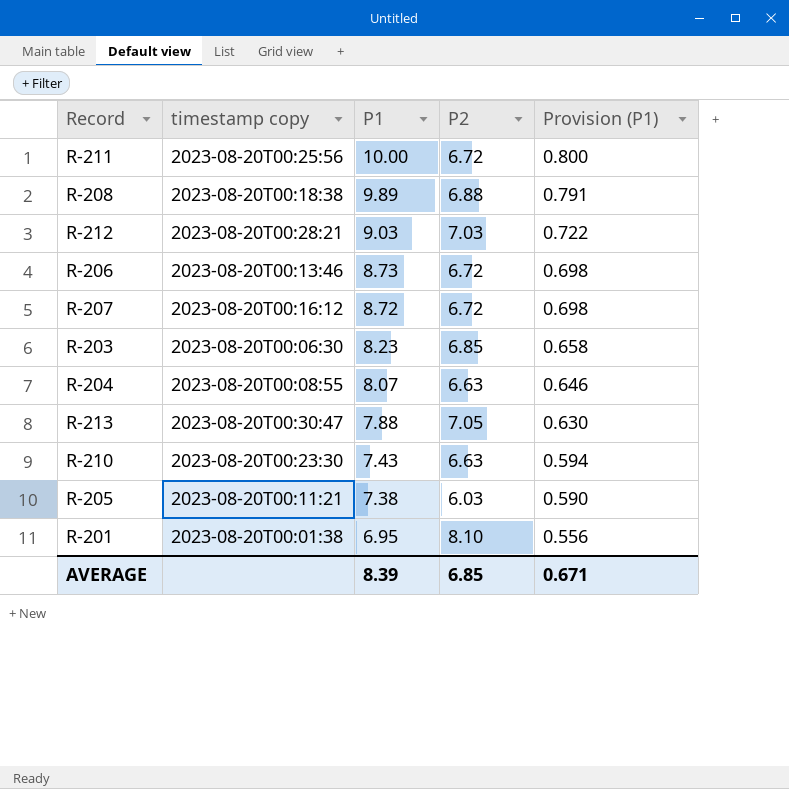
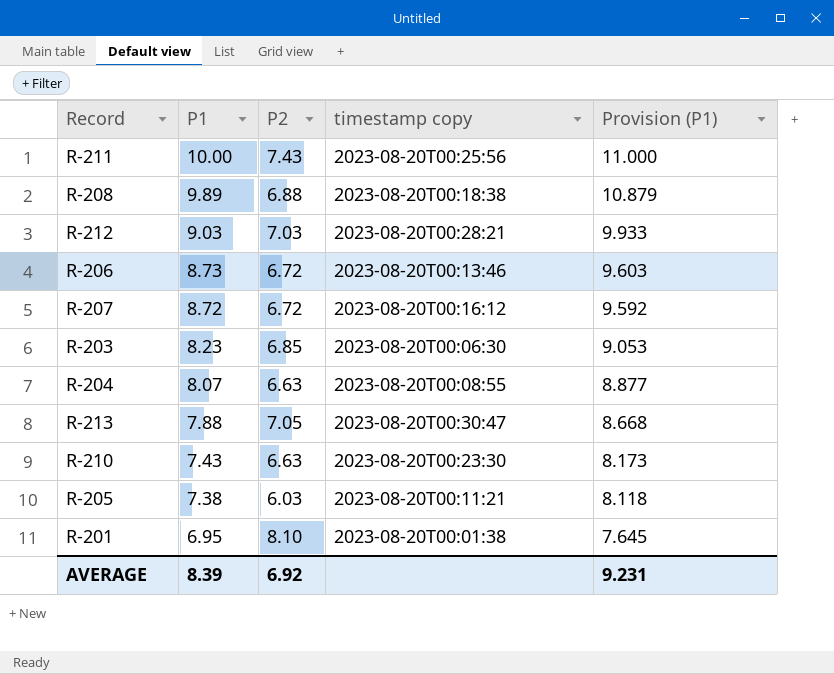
column timestamp copy | position: 2 -> 4
column Provision (P1) | formula: [P1] * 0.08 -> [P1] * 1.1
R-211 | P2: 6.72 -> 7.43
AVERAGE | P2: 6.85 -> 6.92
AVERAGE | Provision (P1): 0.671 -> 9.231

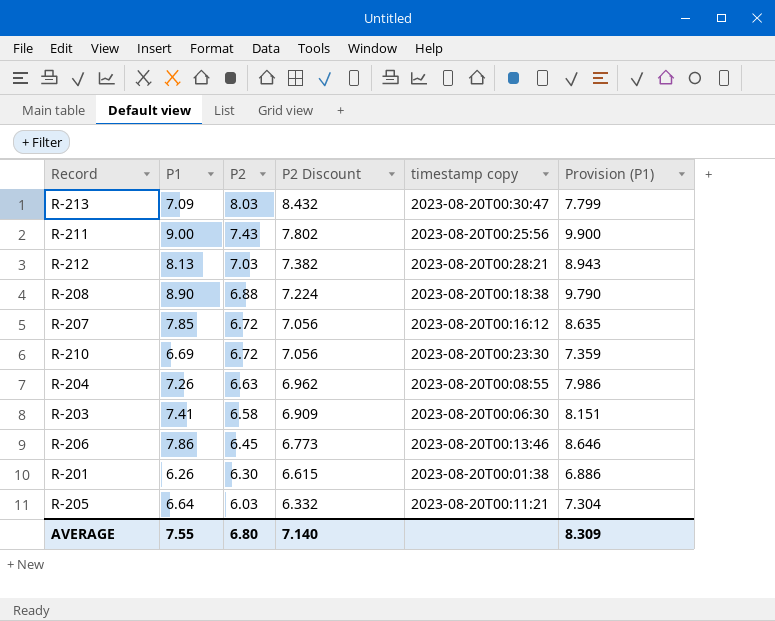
row order: P1 descending -> P2 descending
column P2 Discount | formula: none -> [P2] * 1.05
R-213 | P1: 7.88 -> 7.09
R-213 | P2: 7.05 -> 8.03
R-213 | Provision (P1): 8.668 -> 7.799
R-211 | P1: 10.00 -> 9.00
R-211 | Provision (P1): 11.000 -> 9.900
R-212 | P1: 9.03 -> 8.13
R-212 | Provision (P1): 9.933 -> 8.943
R-208 | P1: 9.89 -> 8.90
R-208 | Provision (P1): 10.879 -> 9.790
R-207 | P1: 8.72 -> 7.85
R-207 | Provision (P1): 9.592 -> 8.635
R-210 | P1: 7.43 -> 6.69
R-210 | P2: 6.63 -> 6.72
R-210 | Provision (P1): 8.173 -> 7.359
R-204 | P1: 8.07 -> 7.26
R-204 | Provision (P1): 8.877 -> 7.986
R-203 | P1: 8.23 -> 7.41
R-203 | P2: 6.85 -> 6.58
R-203 | Provision (P1): 9.053 -> 8.151
R-206 | P1: 8.73 -> 7.86
R-206 | P2: 6.72 -> 6.45
R-206 | Provision (P1): 9.603 -> 8.646
R-201 | P1: 6.95 -> 6.26
R-201 | P2: 8.10 -> 6.30
R-201 | Provision (P1): 7.645 -> 6.886
R-205 | P1: 7.38 -> 6.64
R-205 | Provision (P1): 8.118 -> 7.304
AVERAGE | P1: 8.39 -> 7.55
AVERAGE | P2: 6.92 -> 6.80
AVERAGE | Provision (P1): 9.231 -> 8.309

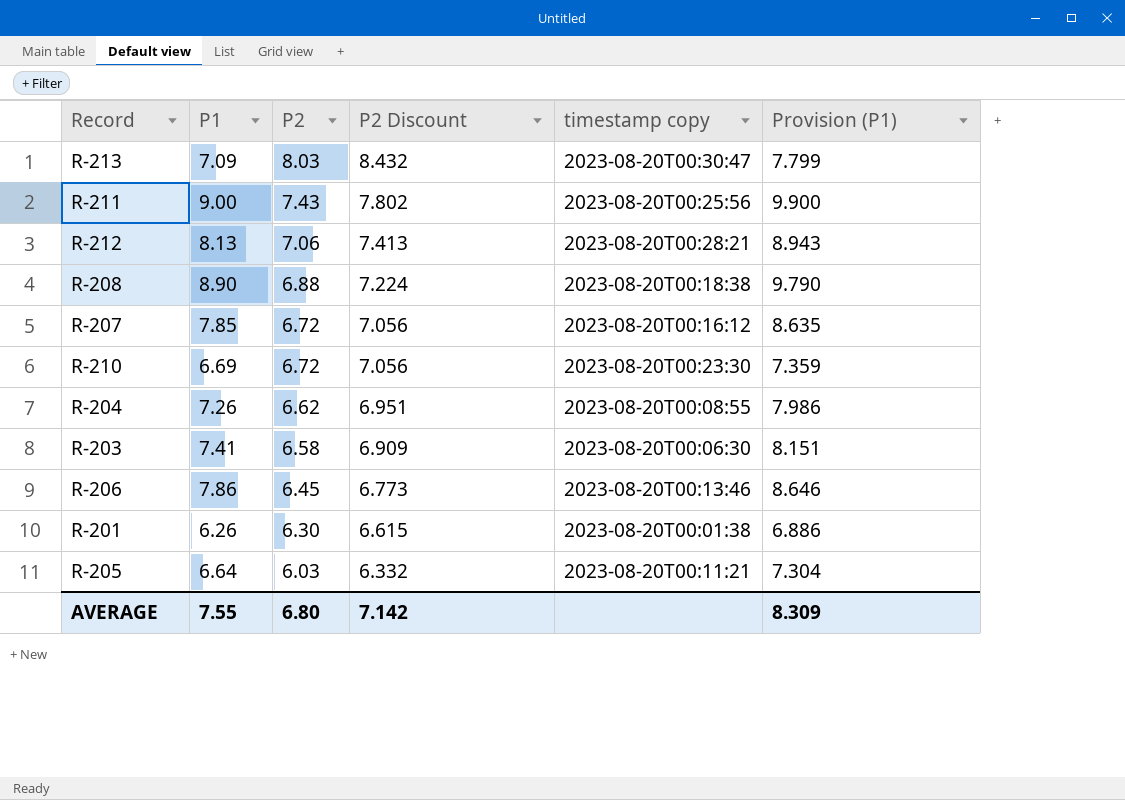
R-212 | P2: 7.03 -> 7.06
R-212 | P2 Discount: 7.382 -> 7.413
R-204 | P2: 6.63 -> 6.62
R-204 | P2 Discount: 6.962 -> 6.951
AVERAGE | P2 Discount: 7.140 -> 7.142

